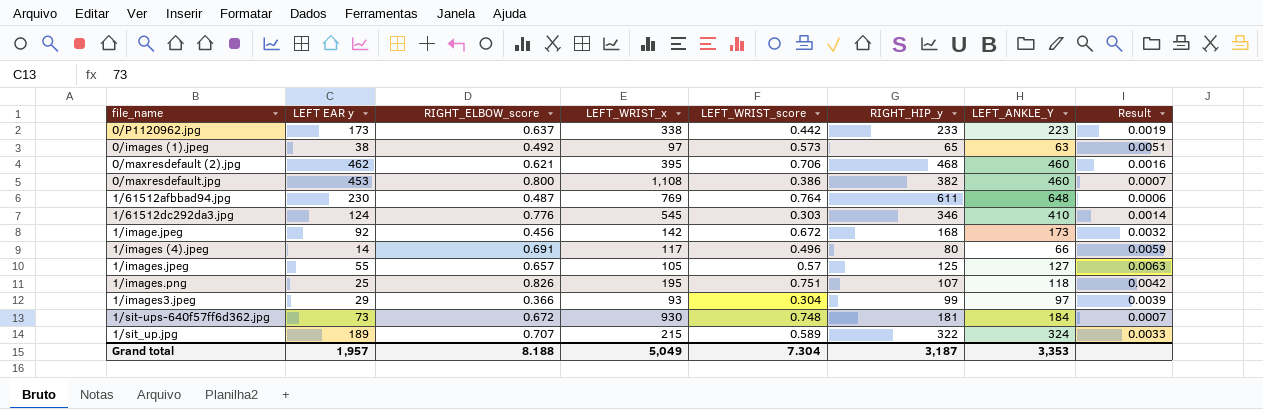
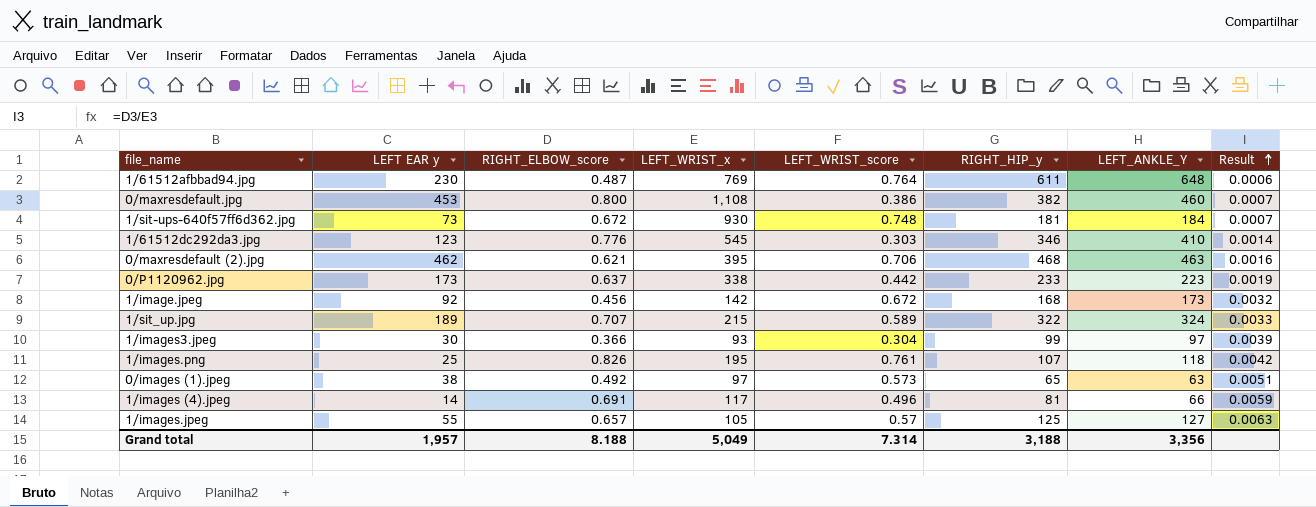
row order: none -> Result ascending
1/61512dc292da3.jpg | LEFT EAR y: 124 -> 123
0/maxresdefault (2).jpg | LEFT_ANKLE_Y: 460 -> 463
1/images3.jpeg | LEFT EAR y: 29 -> 30
1/images.png | LEFT_WRIST_score: 0.751 -> 0.761
1/images (4).jpeg | RIGHT_HIP_y: 80 -> 81
Grand total | LEFT_WRIST_score: 7.304 -> 7.314
Grand total | RIGHT_HIP_y: 3,187 -> 3,188
Grand total | LEFT_ANKLE_Y: 3,353 -> 3,356

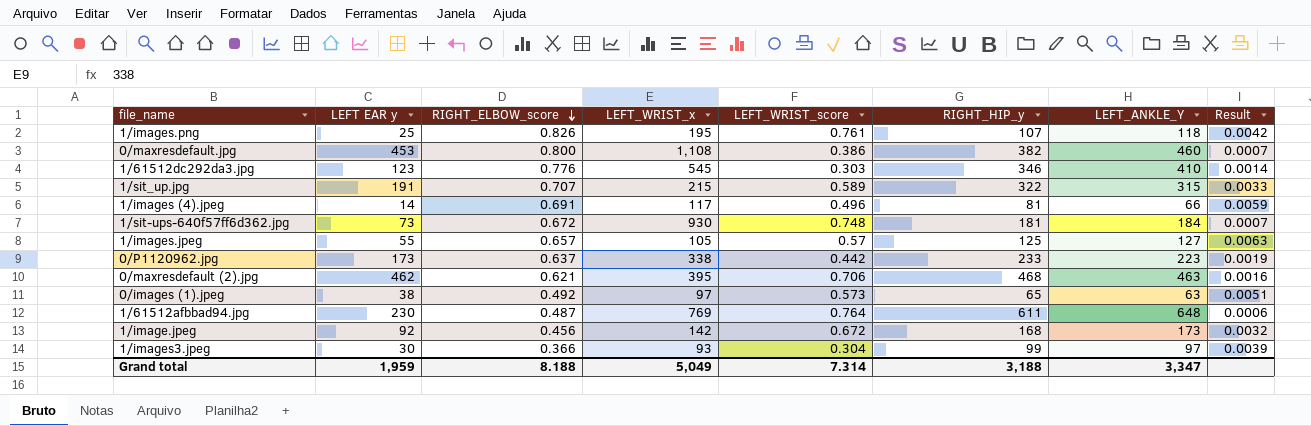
row order: Result ascending -> RIGHT_ELBOW_score descending
1/sit_up.jpg | LEFT EAR y: 189 -> 191
1/sit_up.jpg | LEFT_ANKLE_Y: 324 -> 315
Grand total | LEFT EAR y: 1,957 -> 1,959
Grand total | LEFT_ANKLE_Y: 3,356 -> 3,347

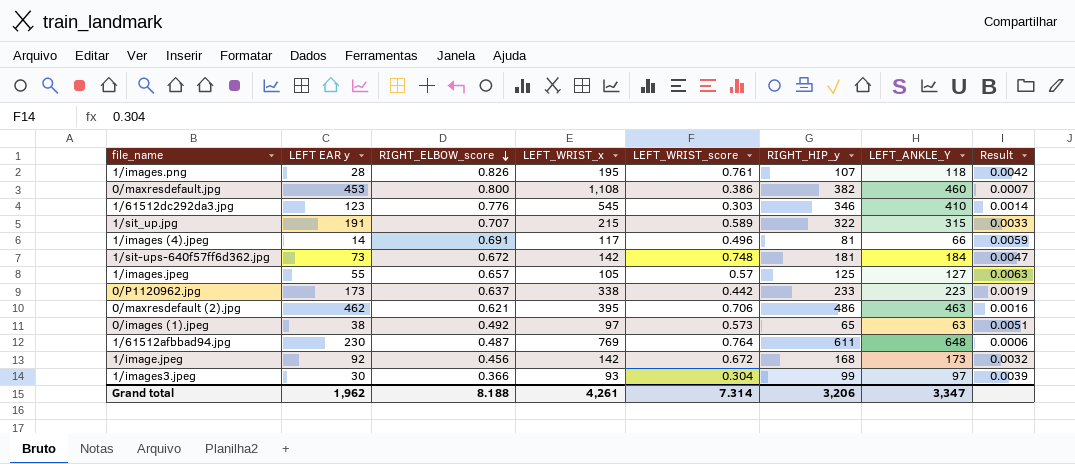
1/images.png | LEFT EAR y: 25 -> 28
1/sit-ups-640f57ff6d362.jpg | LEFT_WRIST_x: 930 -> 142
1/sit-ups-640f57ff6d362.jpg | Result: 0.0007 -> 0.0047
0/maxresdefault (2).jpg | RIGHT_HIP_y: 468 -> 486
Grand total | LEFT EAR y: 1,959 -> 1,962
Grand total | LEFT_WRIST_x: 5,049 -> 4,261
Grand total | RIGHT_HIP_y: 3,188 -> 3,206

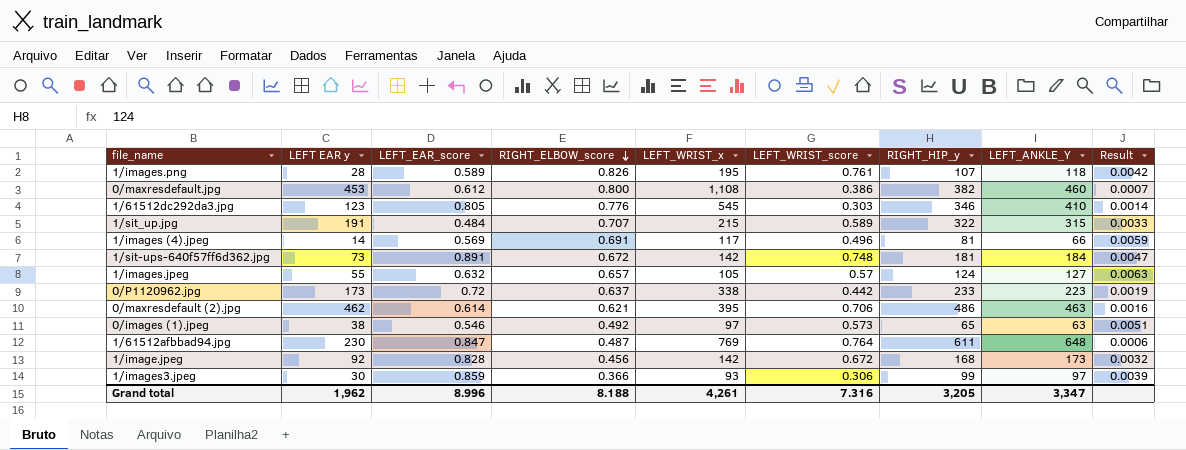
column LEFT_EAR_score | position: none -> 3
1/images.jpeg | RIGHT_HIP_y: 125 -> 124
1/images3.jpeg | LEFT_WRIST_score: 0.304 -> 0.306
Grand total | LEFT_WRIST_score: 7.314 -> 7.316
Grand total | RIGHT_HIP_y: 3,206 -> 3,205

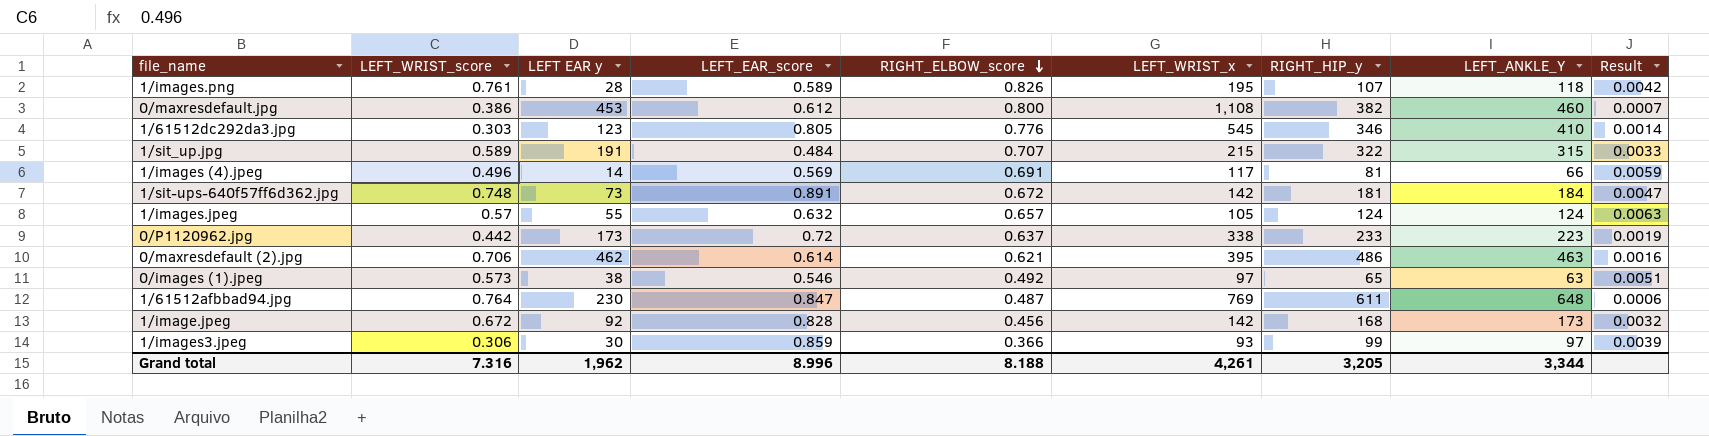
column LEFT_WRIST_score | position: 6 -> 2
1/images.jpeg | LEFT_ANKLE_Y: 127 -> 124
Grand total | LEFT_ANKLE_Y: 3,347 -> 3,344

